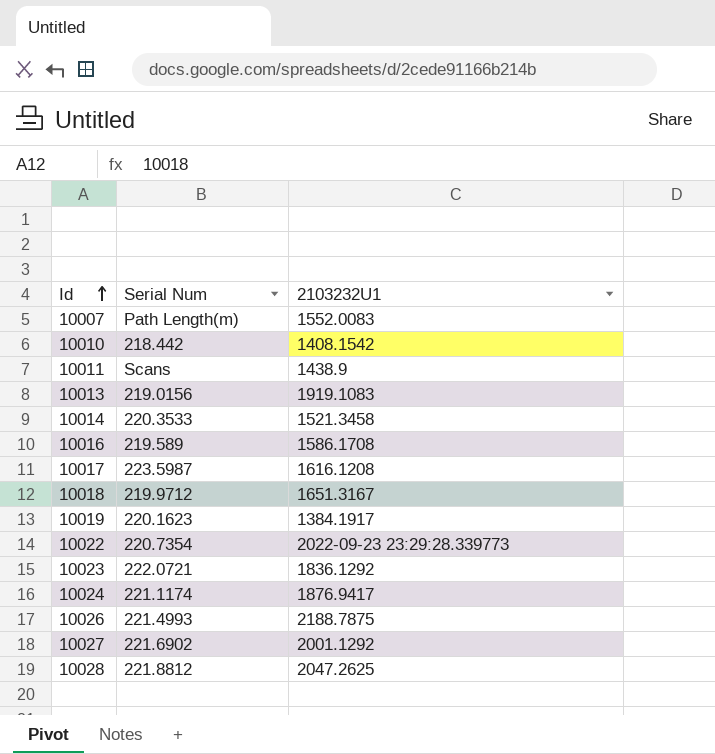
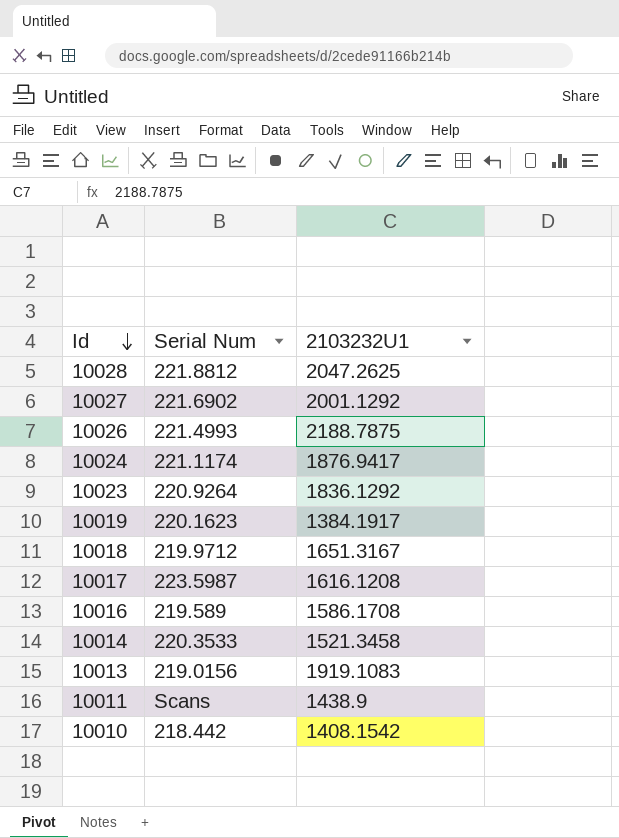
row order: Id ascending -> Id descending
row 10007: Path Length(m) | 1552.0083 -> none
row 10022: 220.7354 | 2022-09-23 23:29:28.339773 -> none
10023 | Serial Num: 222.0721 -> 220.9264

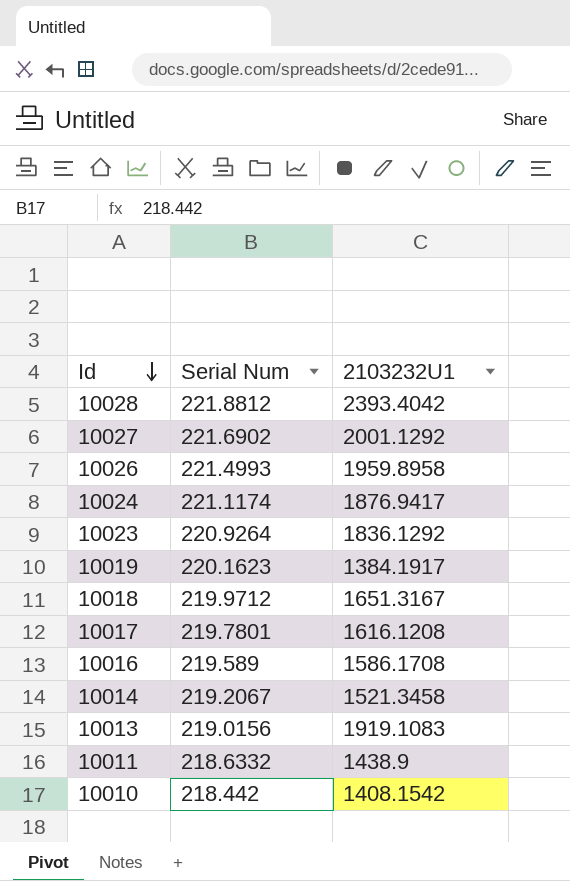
10028 | 2103232U1: 2047.2625 -> 2393.4042
10026 | 2103232U1: 2188.7875 -> 1959.8958
10017 | Serial Num: 223.5987 -> 219.7801
10014 | Serial Num: 220.3533 -> 219.2067
10011 | Serial Num: Scans -> 218.6332

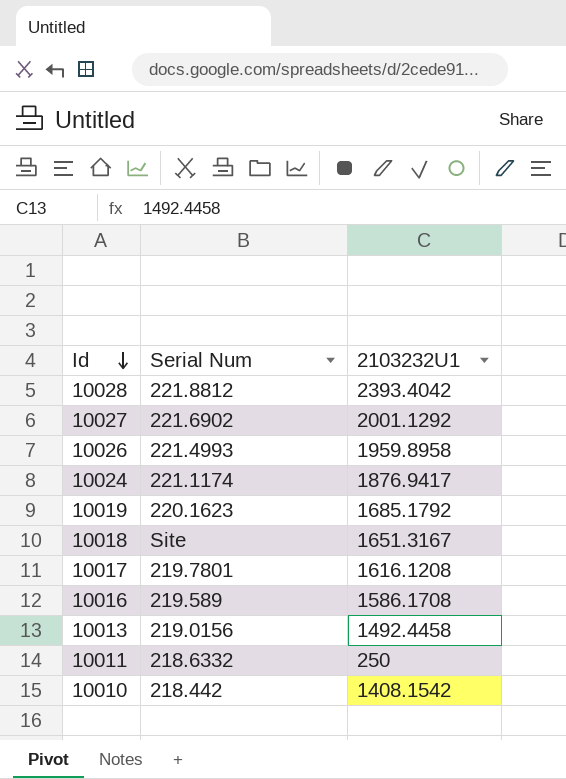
row 10023: 220.9264 | 1836.1292 -> none
row 10014: 219.2067 | 1521.3458 -> none
10019 | 2103232U1: 1384.1917 -> 1685.1792
10018 | Serial Num: 219.9712 -> Site
10013 | 2103232U1: 1919.1083 -> 1492.4458
10011 | 2103232U1: 1438.9 -> 250

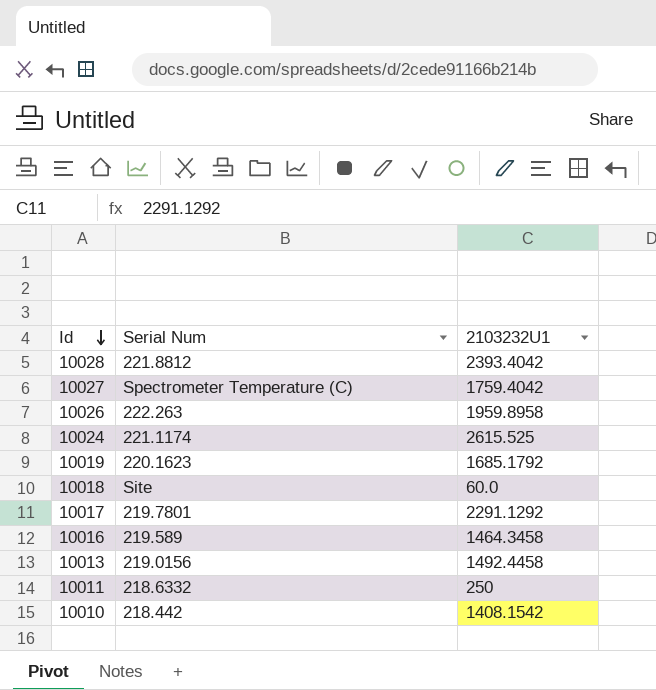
10027 | Serial Num: 221.6902 -> Spectrometer Temperature (C)
10027 | 2103232U1: 2001.1292 -> 1759.4042
10026 | Serial Num: 221.4993 -> 222.263
10024 | 2103232U1: 1876.9417 -> 2615.525
10018 | 2103232U1: 1651.3167 -> 60.0
10017 | 2103232U1: 1616.1208 -> 2291.1292
10016 | 2103232U1: 1586.1708 -> 1464.3458

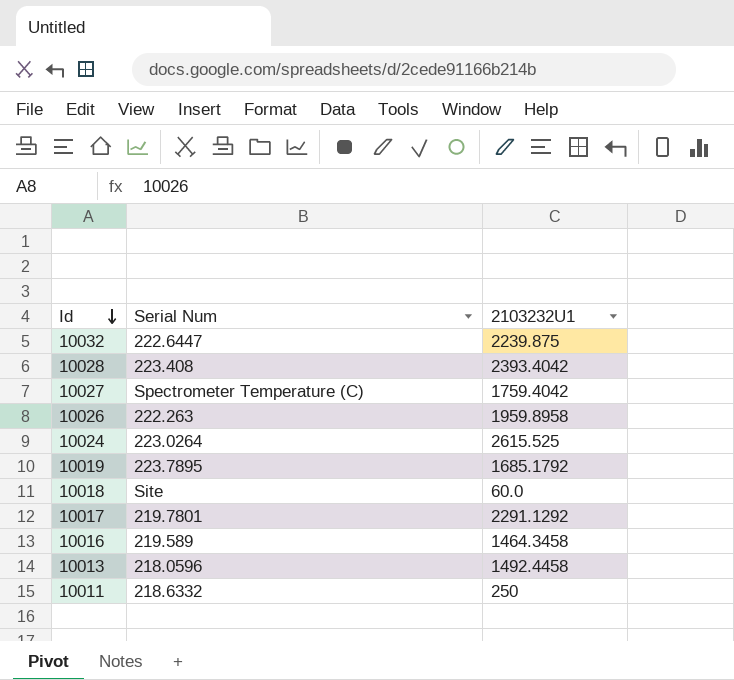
row 10010: 218.442 | 1408.1542 -> none
row 10032: none -> 222.6447 | 2239.875
10028 | Serial Num: 221.8812 -> 223.408
10024 | Serial Num: 221.1174 -> 223.0264
10019 | Serial Num: 220.1623 -> 223.7895
10013 | Serial Num: 219.0156 -> 218.0596

